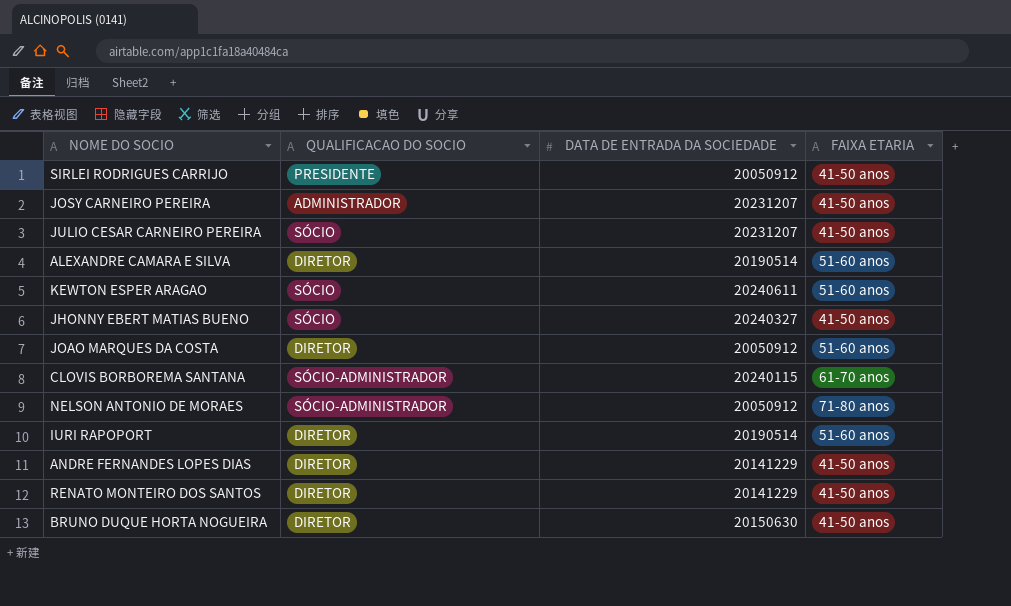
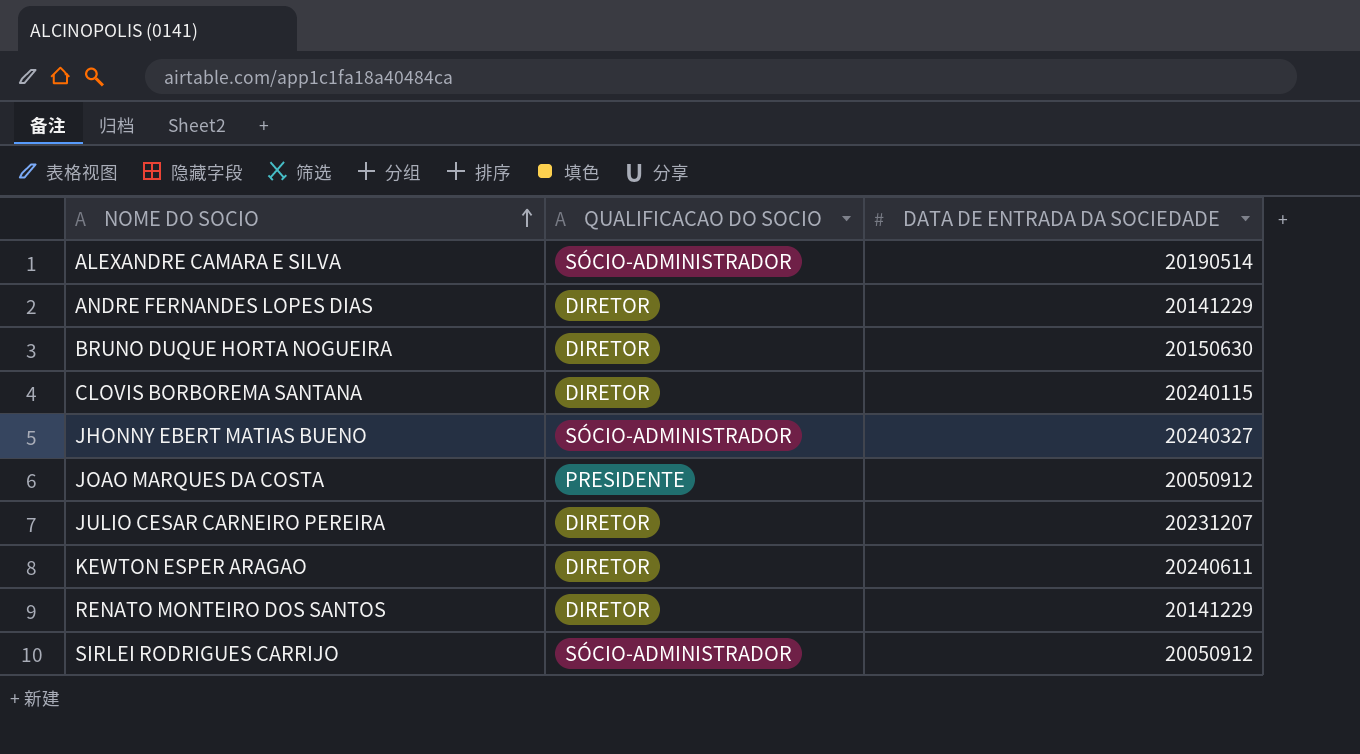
row order: none -> NOME DO SOCIO ascending
column FAIXA ETARIA | position: 4 -> none
row JOSY CARNEIRO PEREIRA: ADMINISTRADOR | 20231207 | 41-50 anos -> none
row NELSON ANTONIO DE MORAES: SÓCIO-ADMINISTRADOR | 20050912 | 71-80 anos -> none
row IURI RAPOPORT: DIRETOR | 20190514 | 51-60 anos -> none
ALEXANDRE CAMARA E SILVA | QUALIFICACAO DO SOCIO: DIRETOR -> SÓCIO-ADMINISTRADOR
CLOVIS BORBOREMA SANTANA | QUALIFICACAO DO SOCIO: SÓCIO-ADMINISTRADOR -> DIRETOR
JHONNY EBERT MATIAS BUENO | QUALIFICACAO DO SOCIO: SÓCIO -> SÓCIO-ADMINISTRADOR
JOAO MARQUES DA COSTA | QUALIFICACAO DO SOCIO: DIRETOR -> PRESIDENTE
JULIO CESAR CARNEIRO PEREIRA | QUALIFICACAO DO SOCIO: SÓCIO -> DIRETOR
KEWTON ESPER ARAGAO | QUALIFICACAO DO SOCIO: SÓCIO -> DIRETOR
SIRLEI RODRIGUES CARRIJO | QUALIFICACAO DO SOCIO: PRESIDENTE -> SÓCIO-ADMINISTRADOR

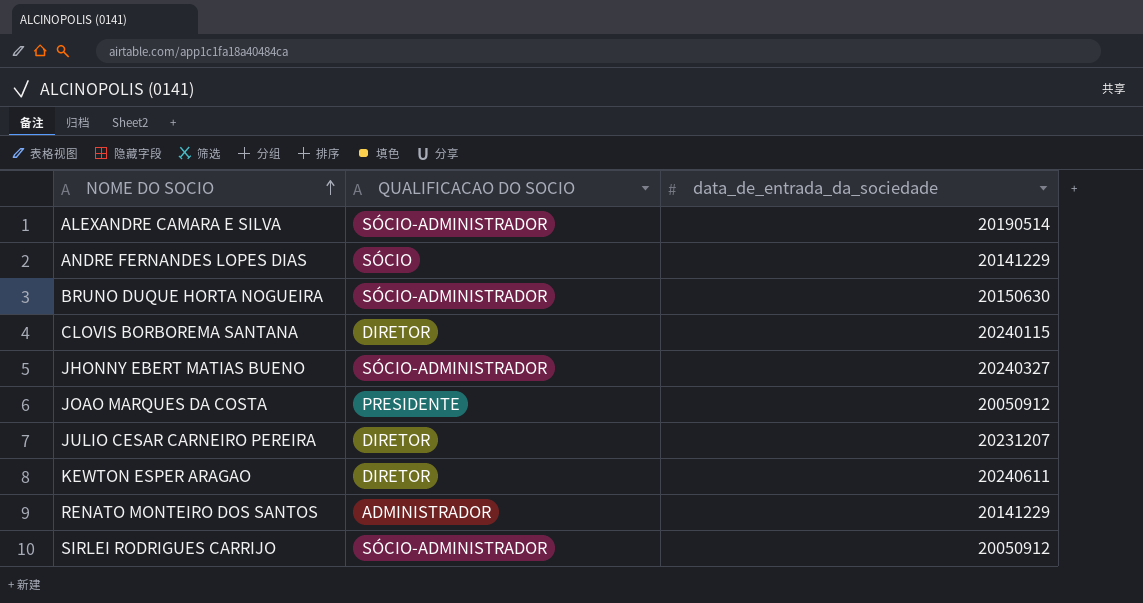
column name: DATA DE ENTRADA DA SOCIEDADE -> data_de_entrada_da_sociedade
ANDRE FERNANDES LOPES DIAS | QUALIFICACAO DO SOCIO: DIRETOR -> SÓCIO
BRUNO DUQUE HORTA NOGUEIRA | QUALIFICACAO DO SOCIO: DIRETOR -> SÓCIO-ADMINISTRADOR
RENATO MONTEIRO DOS SANTOS | QUALIFICACAO DO SOCIO: DIRETOR -> ADMINISTRADOR

